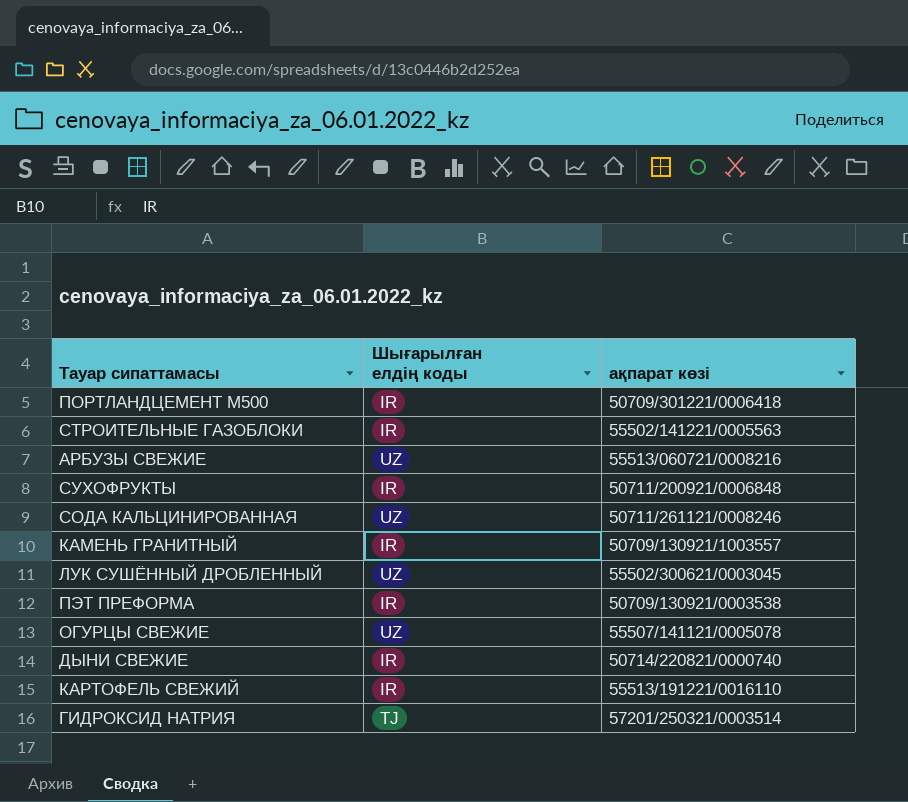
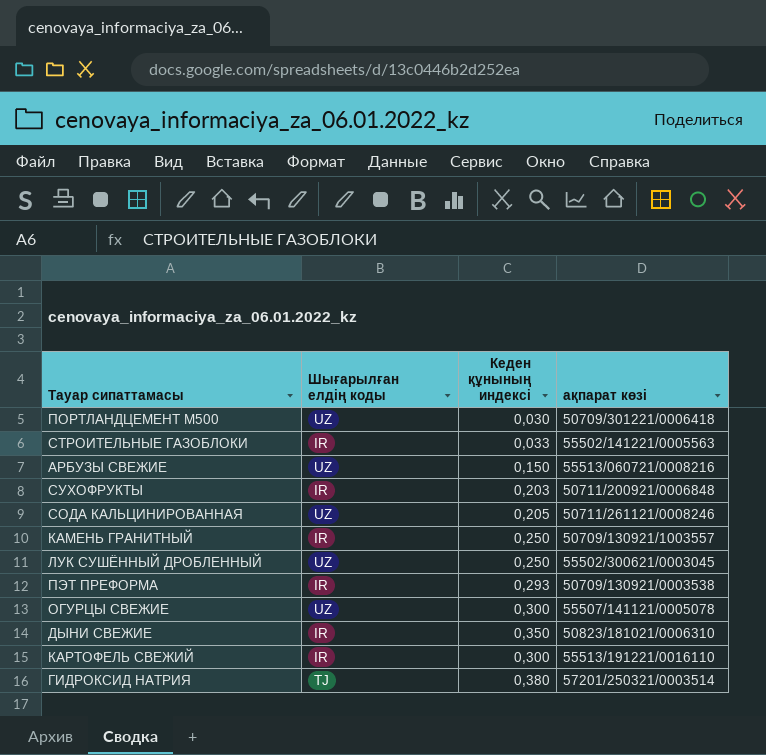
column Кеден құнының индексі | position: none -> 3
ПОРТЛАНДЦЕМЕНТ M500 | Шығарылған елдің коды: IR -> UZ
ДЫНИ СВЕЖИЕ | ақпарат көзі: 50714/220821/0000740 -> 50823/181021/0006310

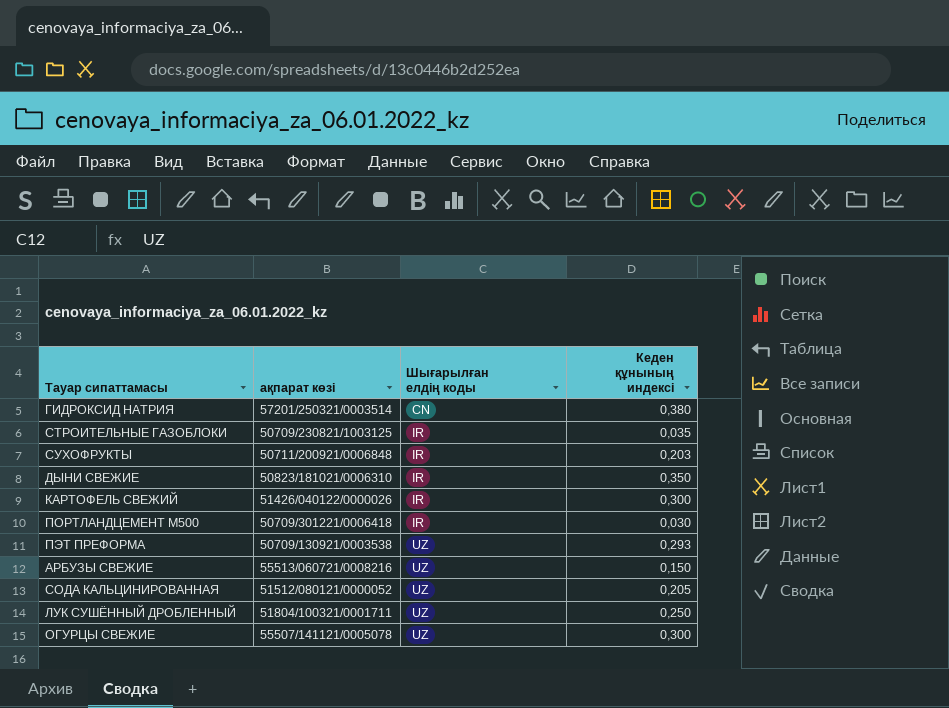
row order: none -> Шығарылған елдің коды ascending
column ақпарат көзі | position: 4 -> 2
row КАМЕНЬ ГРАНИТНЫЙ: IR | 0,250 | 50709/130921/1003557 -> none
ГИДРОКСИД НАТРИЯ | Шығарылған елдің коды: TJ -> CN
СТРОИТЕЛЬНЫЕ ГАЗОБЛОКИ | ақпарат көзі: 55502/141221/0005563 -> 50709/230821/1003125
СТРОИТЕЛЬНЫЕ ГАЗОБЛОКИ | Кеден құнының индексі: 0,033 -> 0,035
КАРТОФЕЛЬ СВЕЖИЙ | ақпарат көзі: 55513/191221/0016110 -> 51426/040122/0000026
ПОРТЛАНДЦЕМЕНТ M500 | Шығарылған елдің коды: UZ -> IR
ПЭТ ПРЕФОРМА | Шығарылған елдің коды: IR -> UZ
СОДА КАЛЬЦИНИРОВАННАЯ | ақпарат көзі: 50711/261121/0008246 -> 51512/080121/0000052
ЛУК СУШЁННЫЙ ДРОБЛЕННЫЙ | ақпарат көзі: 55502/300621/0003045 -> 51804/100321/0001711

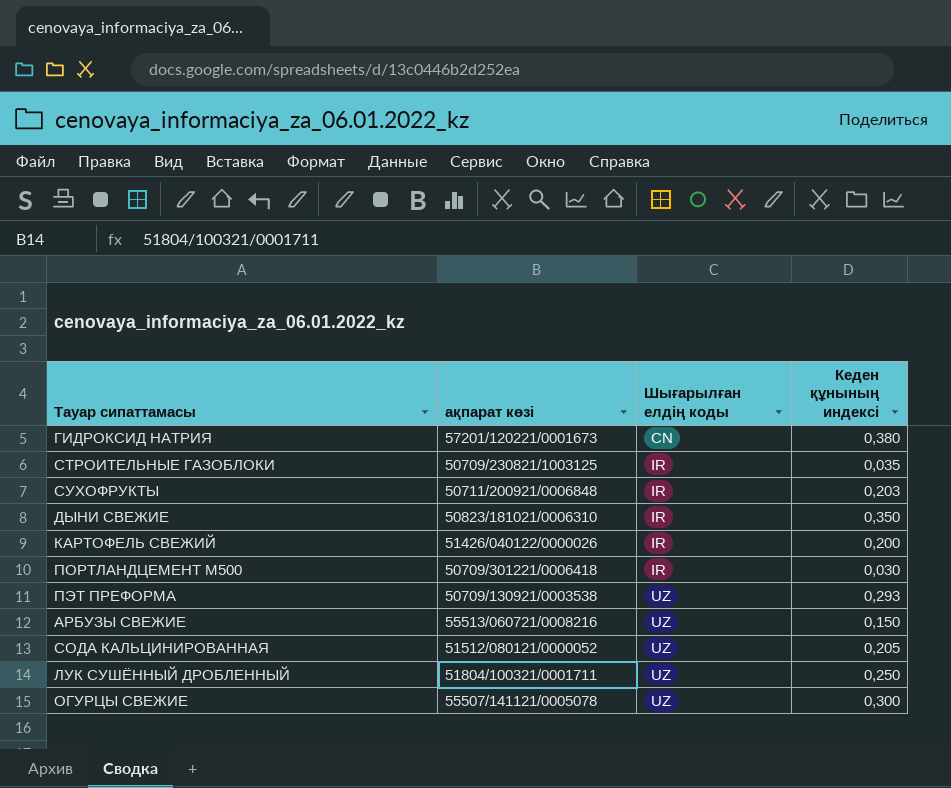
ГИДРОКСИД НАТРИЯ | ақпарат көзі: 57201/250321/0003514 -> 57201/120221/0001673
КАРТОФЕЛЬ СВЕЖИЙ | Кеден құнының индексі: 0,300 -> 0,200

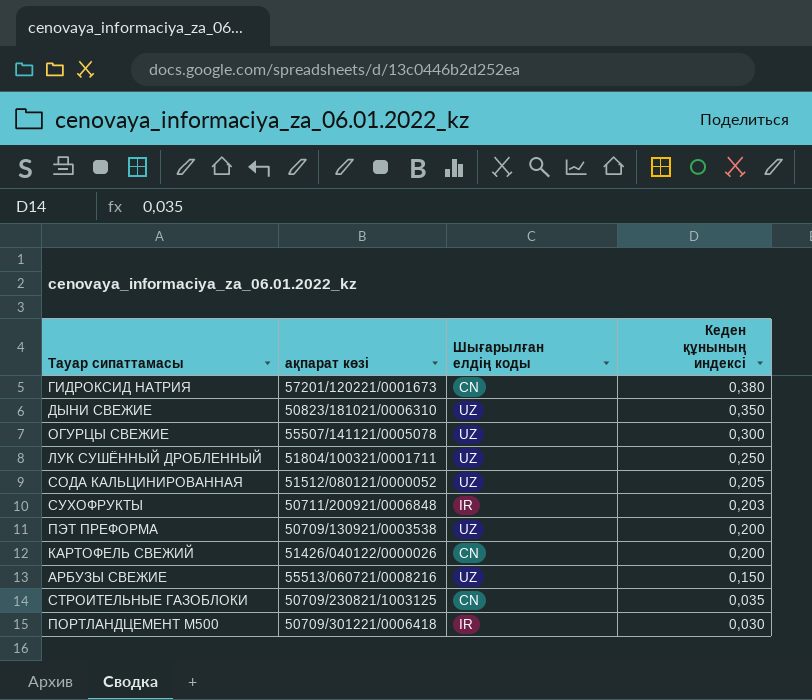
row order: Шығарылған елдің коды ascending -> Кеден құнының индексі descending
ДЫНИ СВЕЖИЕ | Шығарылған елдің коды: IR -> UZ
ПЭТ ПРЕФОРМА | Кеден құнының индексі: 0,293 -> 0,200
КАРТОФЕЛЬ СВЕЖИЙ | Шығарылған елдің коды: IR -> CN
СТРОИТЕЛЬНЫЕ ГАЗОБЛОКИ | Шығарылған елдің коды: IR -> CN

